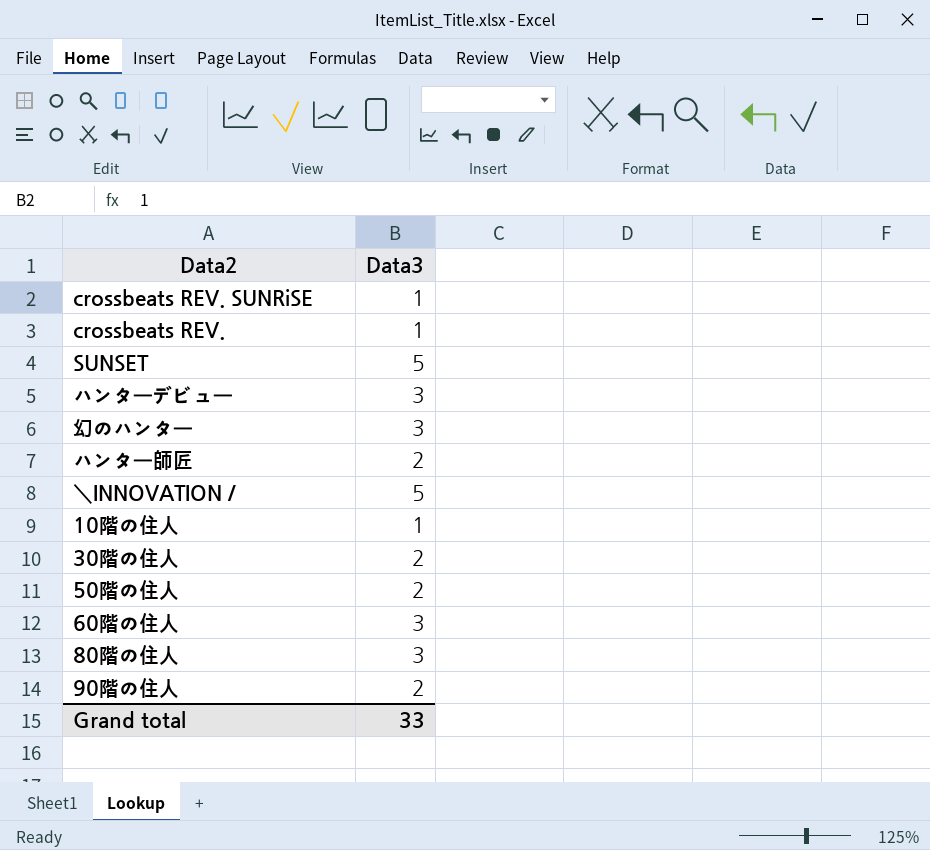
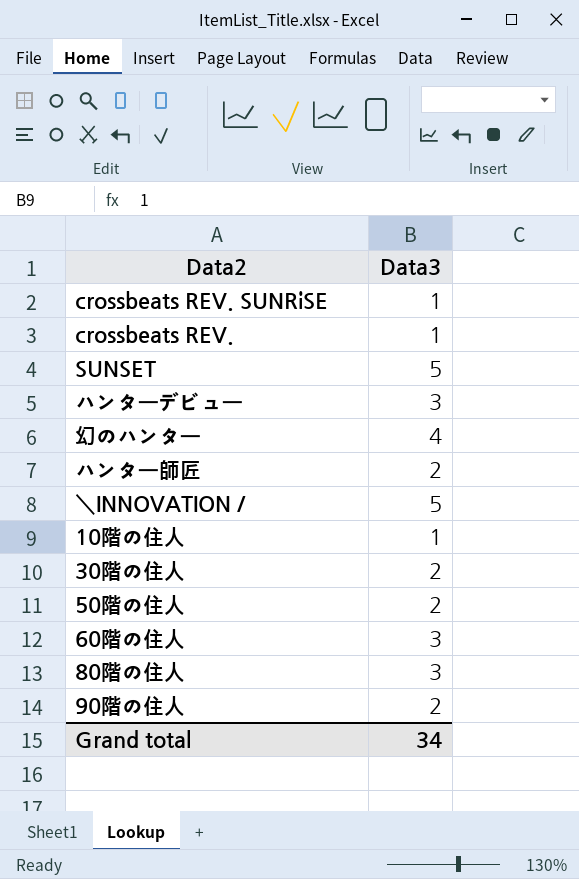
幻のハンター | Data3: 3 -> 4
Grand total | Data3: 33 -> 34

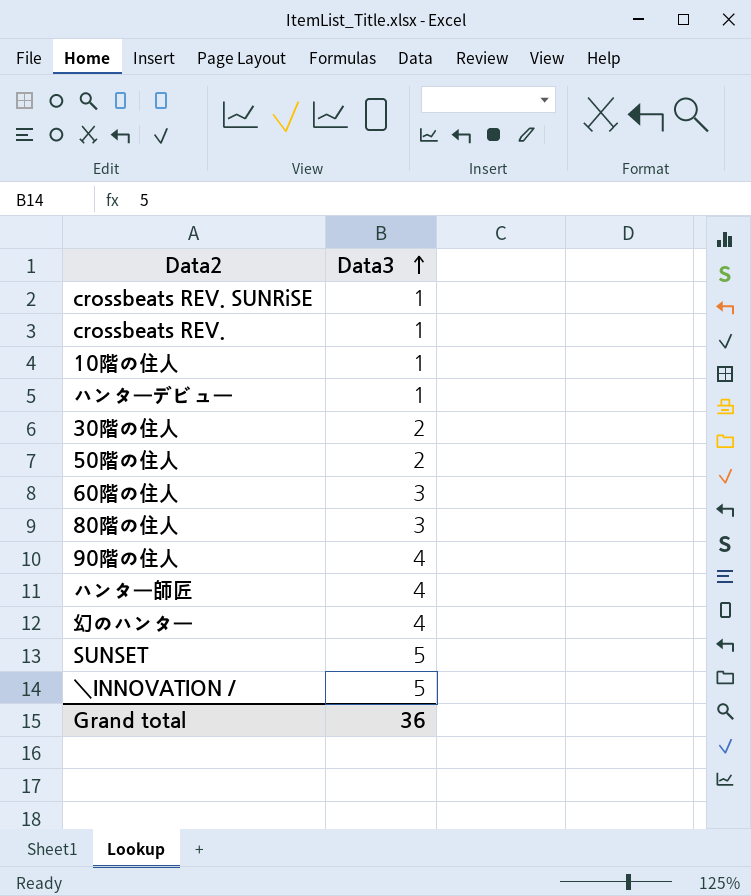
row order: none -> Data3 ascending
ハンターデビュー | Data3: 3 -> 1
90階の住人 | Data3: 2 -> 4
ハンター師匠 | Data3: 2 -> 4
Grand total | Data3: 34 -> 36

